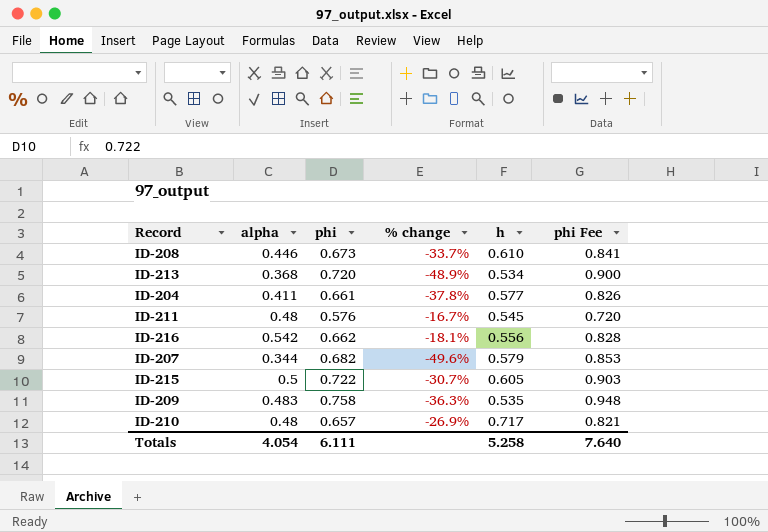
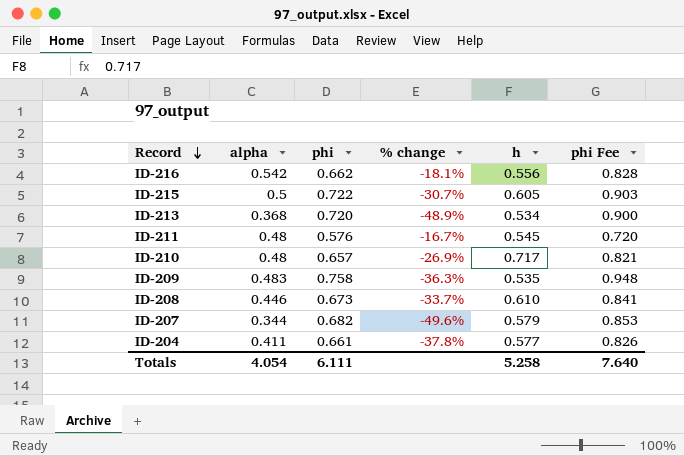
row order: none -> Record descending

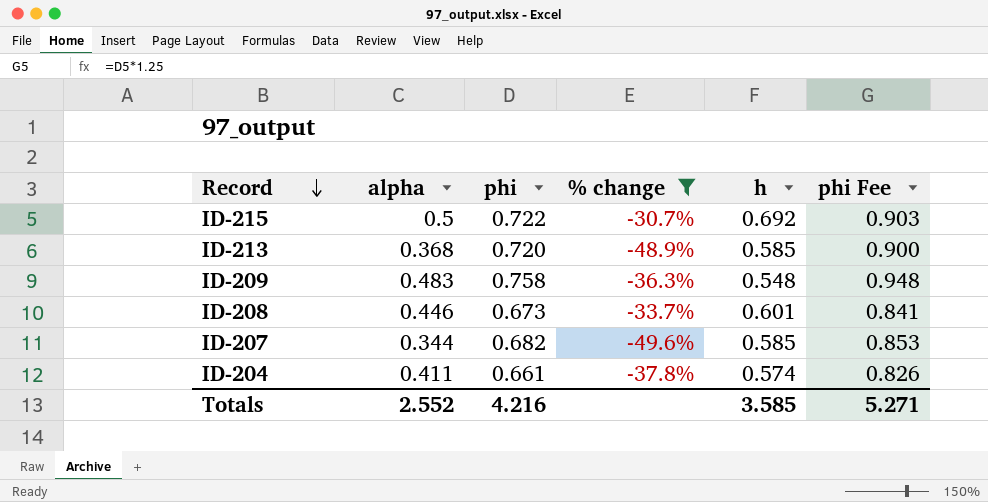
filter: none -> % change <= -30.7%
ID-215 | h: 0.605 -> 0.692
ID-213 | h: 0.534 -> 0.585
ID-209 | h: 0.535 -> 0.548
ID-208 | h: 0.610 -> 0.601
ID-207 | h: 0.579 -> 0.585
ID-204 | h: 0.577 -> 0.574
Totals | alpha: 4.054 -> 2.552
Totals | phi: 6.111 -> 4.216
Totals | h: 5.258 -> 3.585
Totals | phi Fee: 7.640 -> 5.271

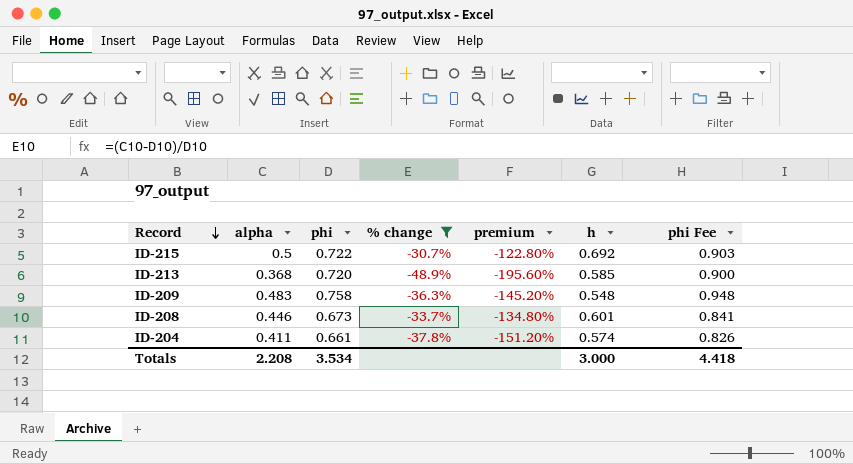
column premium | formula: none -> [% change] * 4
row ID-207: 0.344 | 0.682 | -49.6% | 0.585 | 0.853 -> none
Totals | alpha: 2.552 -> 2.208
Totals | phi: 4.216 -> 3.534
Totals | h: 3.585 -> 3.000
Totals | phi Fee: 5.271 -> 4.418

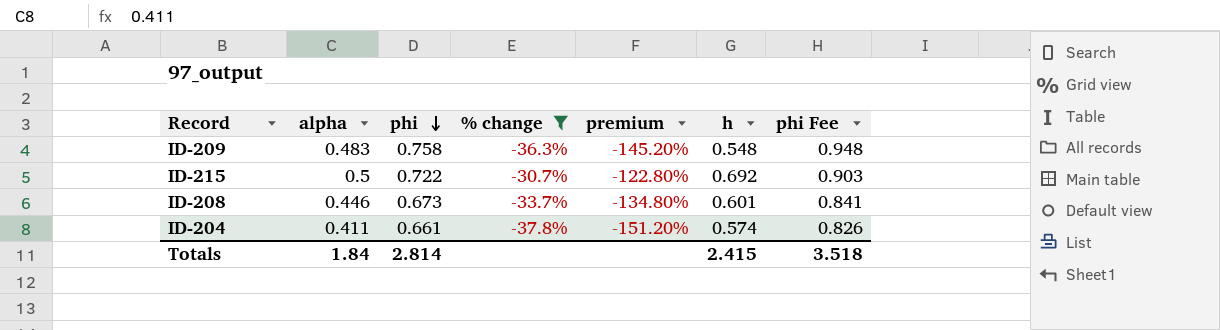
row order: Record descending -> phi descending
row ID-213: 0.368 | 0.720 | -48.9% | -195.60% | 0.585 | 0.900 -> none
Totals | alpha: 2.208 -> 1.84
Totals | phi: 3.534 -> 2.814
Totals | h: 3.000 -> 2.415
Totals | phi Fee: 4.418 -> 3.518

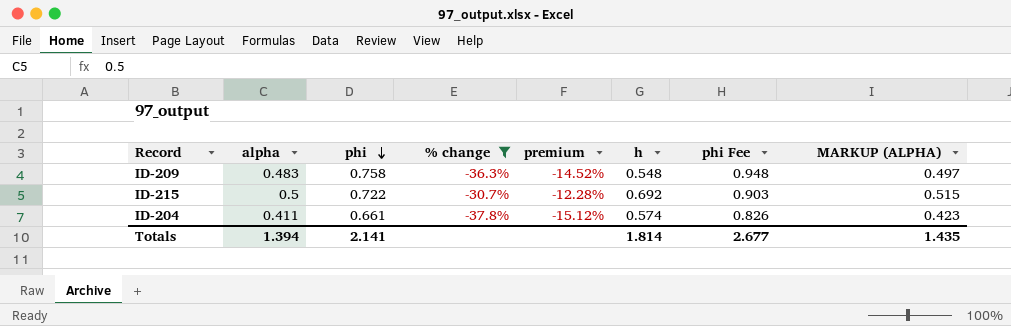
column premium | formula: [% change] * 4 -> [% change] * 0.4
column MARKUP (ALPHA) | formula: none -> [alpha] * 1.03
row ID-208: 0.446 | 0.673 | -33.7% | -134.80% | 0.601 | 0.841 -> none
Totals | alpha: 1.84 -> 1.394
Totals | phi: 2.814 -> 2.141
Totals | h: 2.415 -> 1.814
Totals | phi Fee: 3.518 -> 2.677

